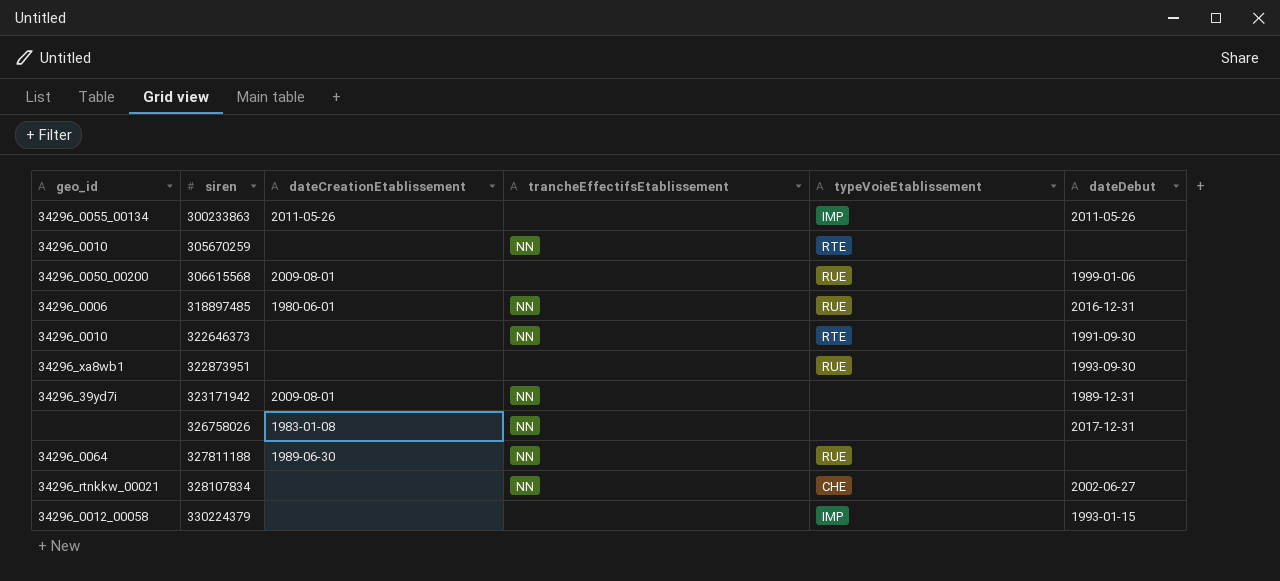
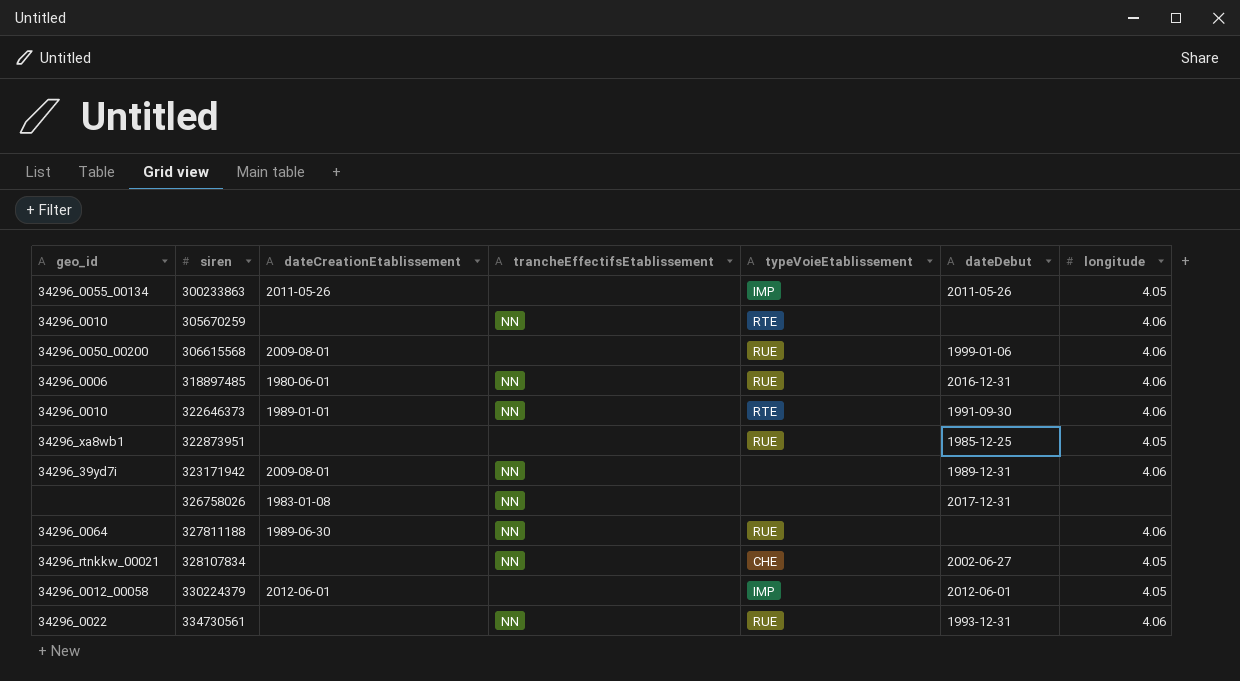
column longitude | position: none -> 7
322646373 | dateCreationEtablissement: none -> 1989-01-01
322873951 | dateDebut: 1993-09-30 -> 1985-12-25
330224379 | dateCreationEtablissement: none -> 2012-06-01
330224379 | dateDebut: 1993-01-15 -> 2012-06-01
row 334730561: none -> 34296_0022 | none | NN | RUE | 1993-12-31 | 4.06

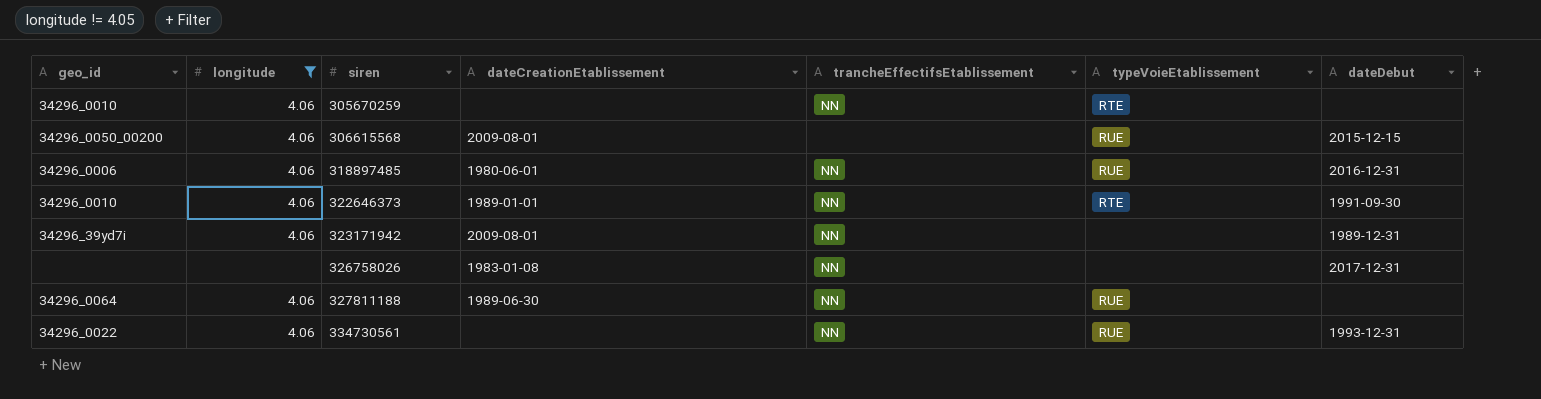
filter: none -> longitude != 4.05
column longitude | position: 7 -> 2
306615568 | dateDebut: 1999-01-06 -> 2015-12-15

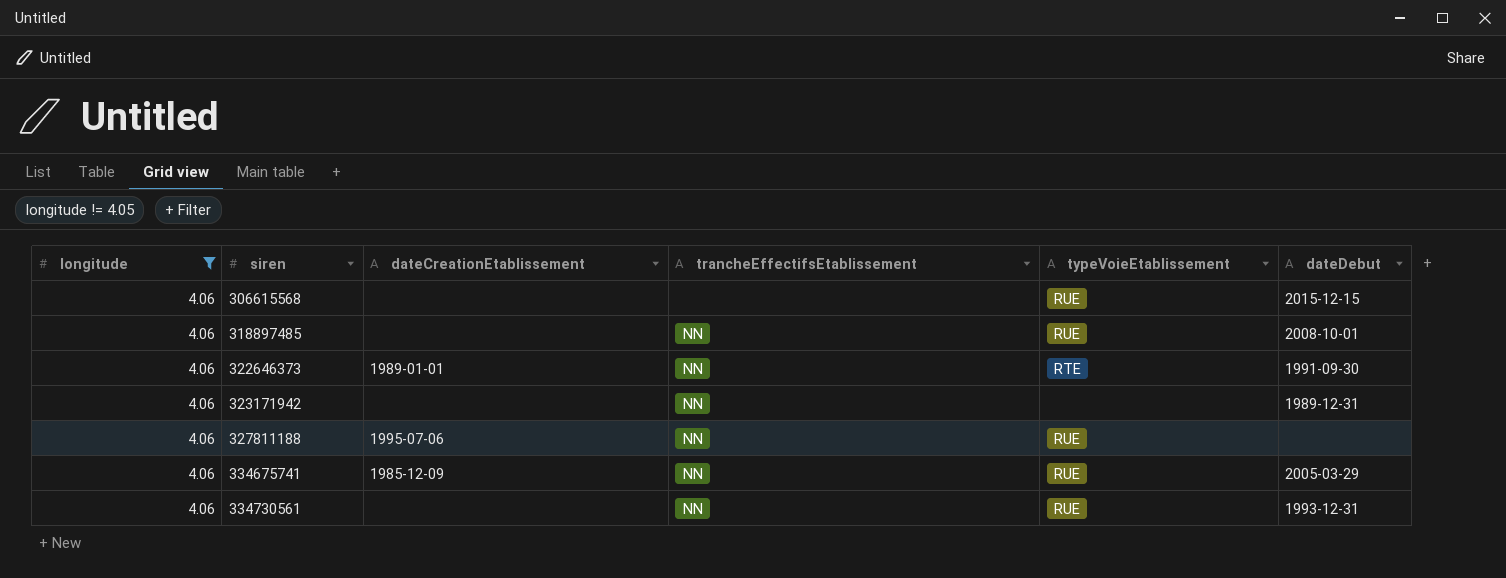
column geo_id | position: 1 -> none
row 305670259: 34296_0010 | 4.06 | none | NN | RTE | none -> none
row 326758026: none | none | 1983-01-08 | NN | none | 2017-12-31 -> none
306615568 | dateCreationEtablissement: 2009-08-01 -> none
318897485 | dateCreationEtablissement: 1980-06-01 -> none
318897485 | dateDebut: 2016-12-31 -> 2008-10-01
323171942 | dateCreationEtablissement: 2009-08-01 -> none
327811188 | dateCreationEtablissement: 1989-06-30 -> 1995-07-06
row 334675741: none -> 4.06 | 1985-12-09 | NN | RUE | 2005-03-29

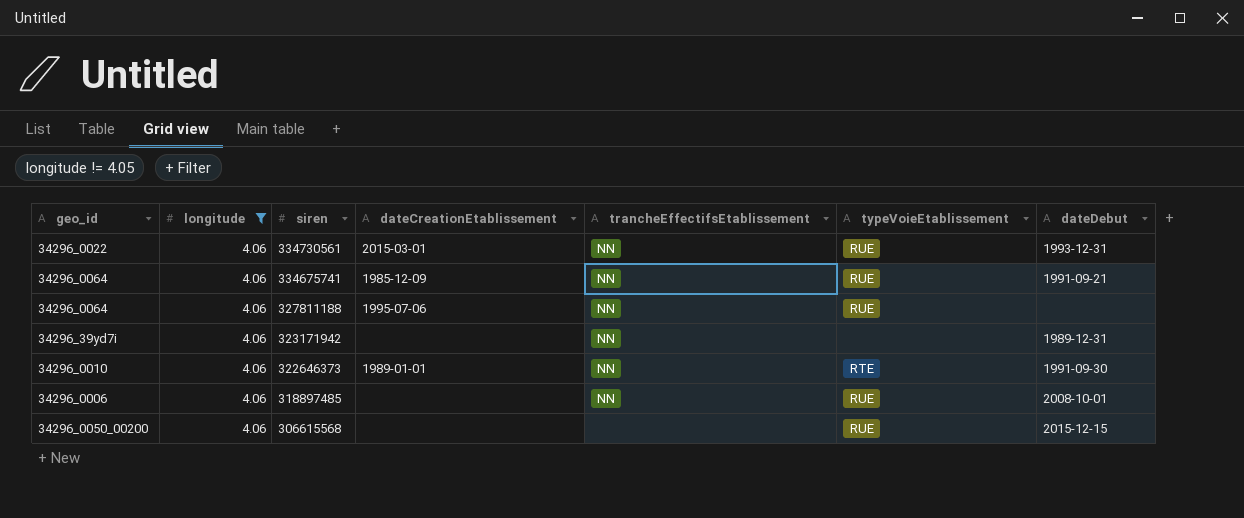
row order: siren ascending -> siren descending
column geo_id | position: none -> 1
334730561 | dateCreationEtablissement: none -> 2015-03-01
334675741 | dateDebut: 2005-03-29 -> 1991-09-21

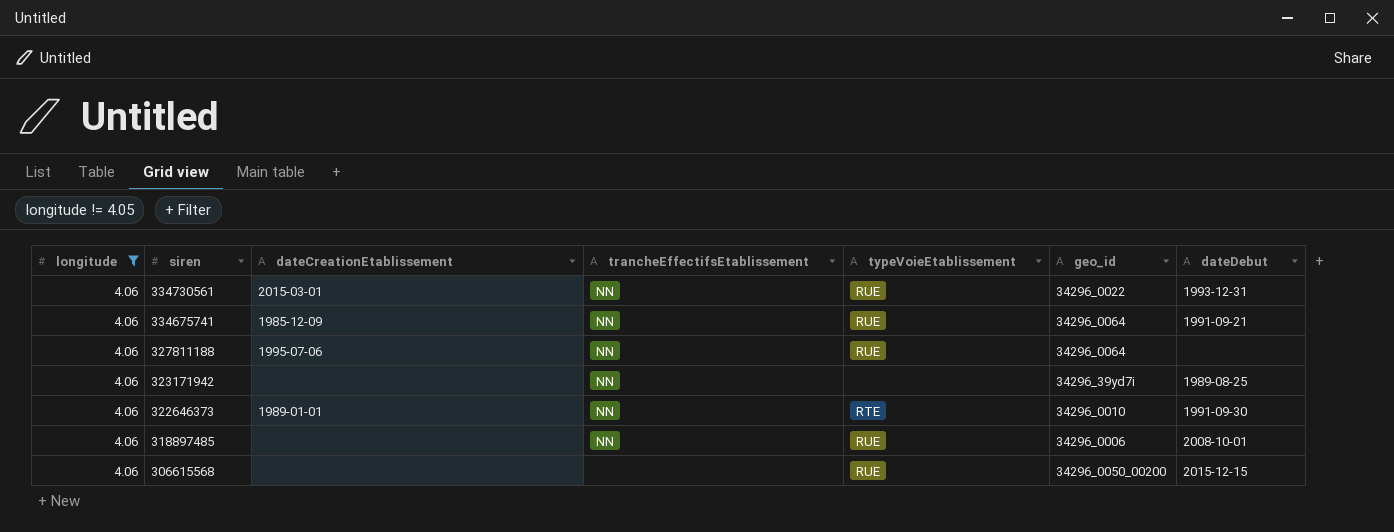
column geo_id | position: 1 -> 6
323171942 | dateDebut: 1989-12-31 -> 1989-08-25

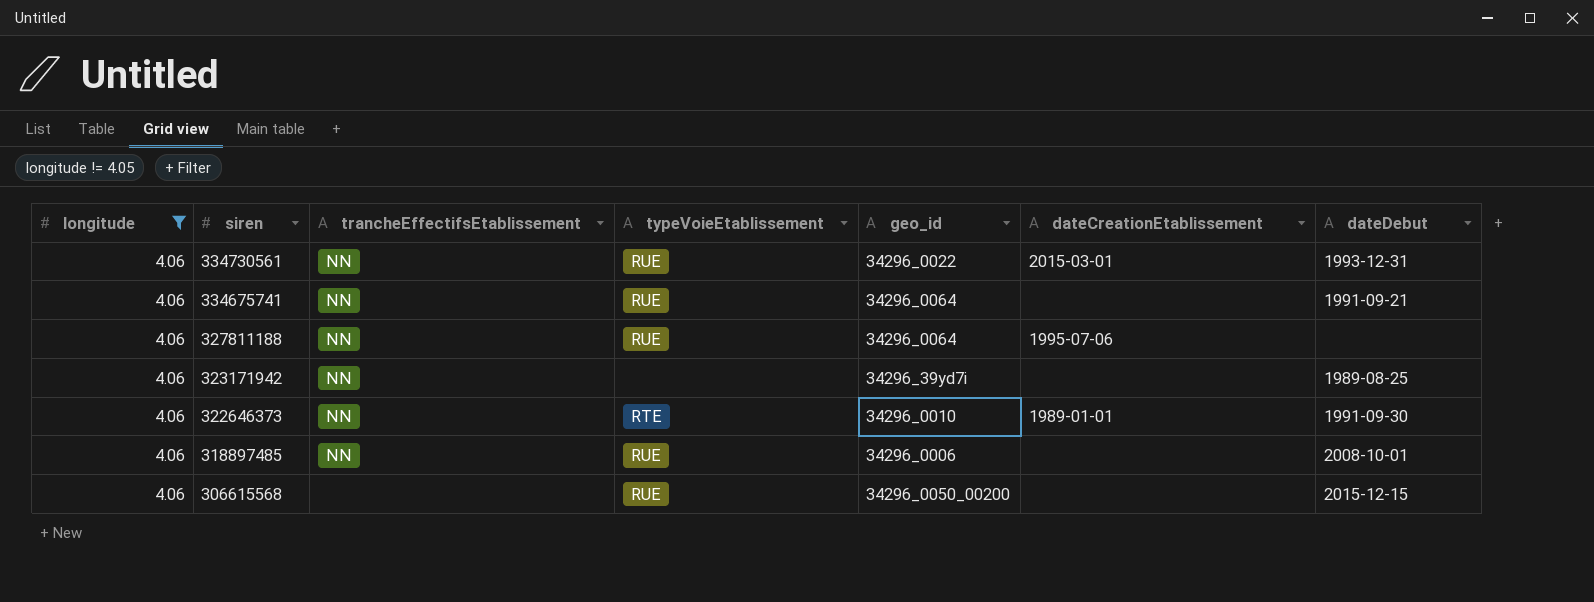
column dateCreationEtablissement | position: 3 -> 6
334675741 | dateCreationEtablissement: 1985-12-09 -> none

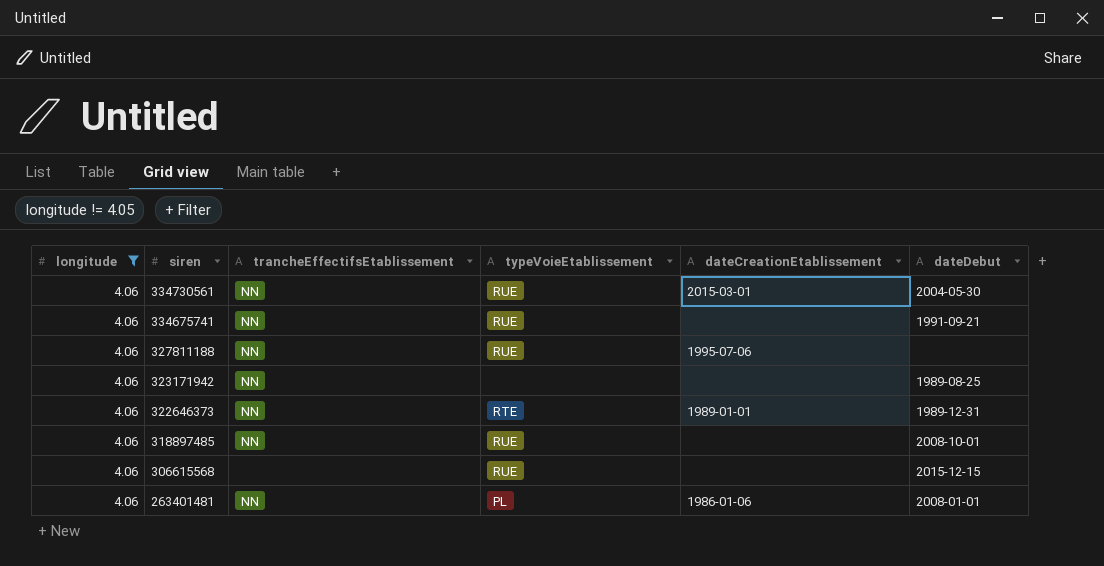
column geo_id | position: 5 -> none
334730561 | dateDebut: 1993-12-31 -> 2004-05-30
322646373 | dateDebut: 1991-09-30 -> 1989-12-31
row 263401481: none -> 4.06 | NN | PL | 1986-01-06 | 2008-01-01

